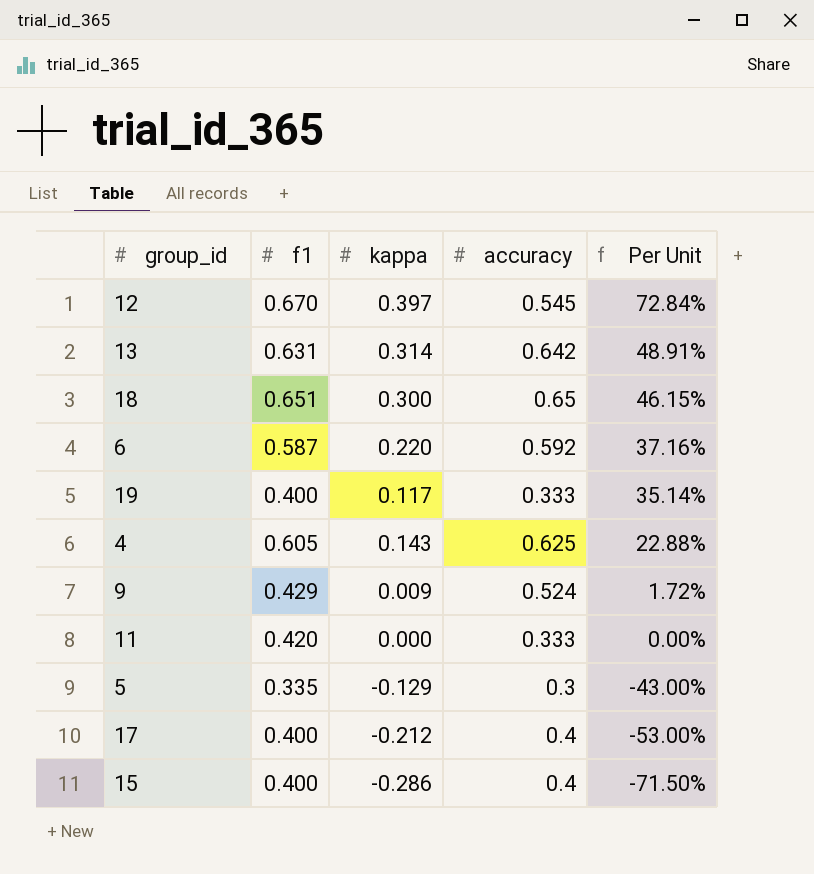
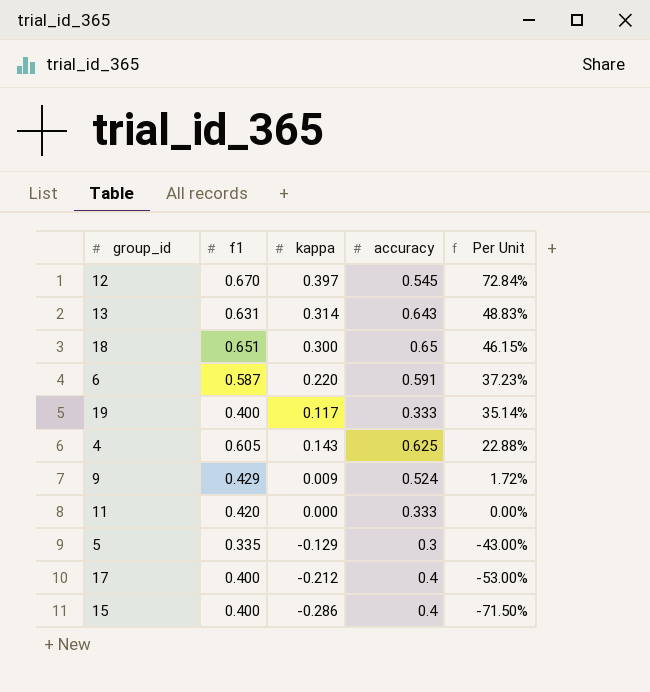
13 | accuracy: 0.642 -> 0.643
13 | Per Unit: 48.91% -> 48.83%
6 | accuracy: 0.592 -> 0.591
6 | Per Unit: 37.16% -> 37.23%

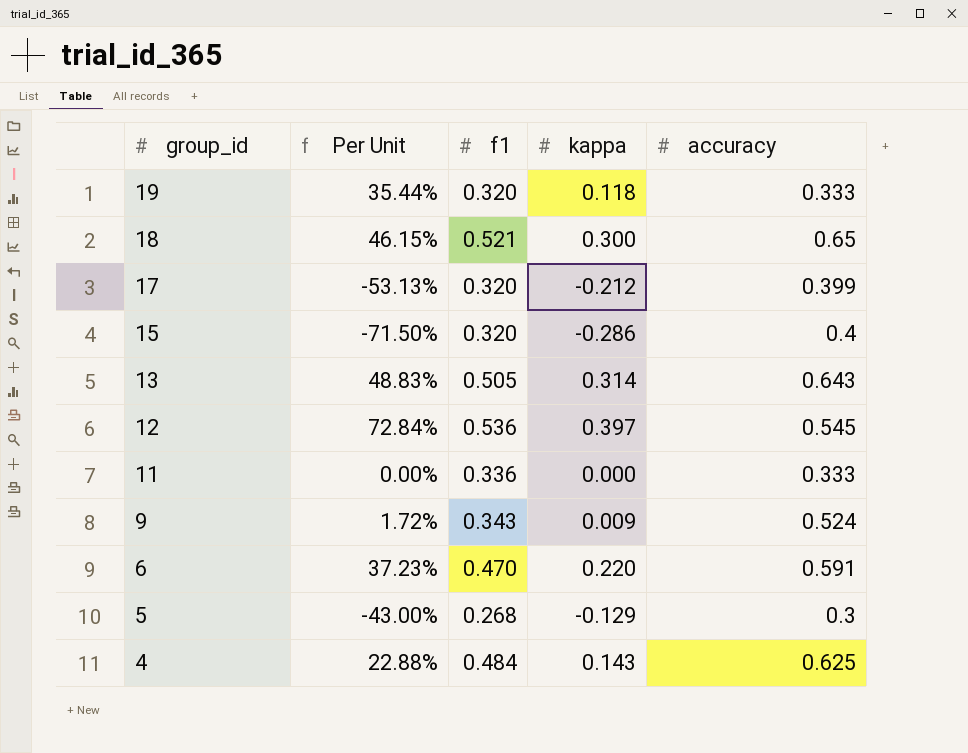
row order: Per Unit descending -> group_id descending
column Per Unit | position: 5 -> 2
19 | Per Unit: 35.14% -> 35.44%
19 | f1: 0.400 -> 0.320
19 | kappa: 0.117 -> 0.118
18 | f1: 0.651 -> 0.521
17 | Per Unit: -53.00% -> -53.13%
17 | f1: 0.400 -> 0.320
17 | accuracy: 0.4 -> 0.399
15 | f1: 0.400 -> 0.320
13 | f1: 0.631 -> 0.505
12 | f1: 0.670 -> 0.536
11 | f1: 0.420 -> 0.336
9 | f1: 0.429 -> 0.343
6 | f1: 0.587 -> 0.470
5 | f1: 0.335 -> 0.268
4 | f1: 0.605 -> 0.484

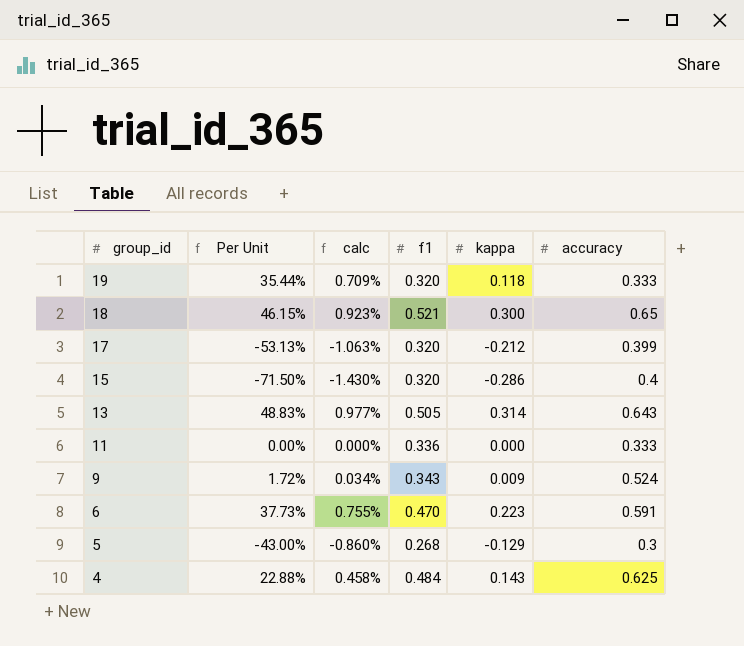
column calc | formula: none -> [Per Unit] * 0.02
row 12: 72.84% | 0.536 | 0.397 | 0.545 -> none
6 | Per Unit: 37.23% -> 37.73%
6 | kappa: 0.220 -> 0.223

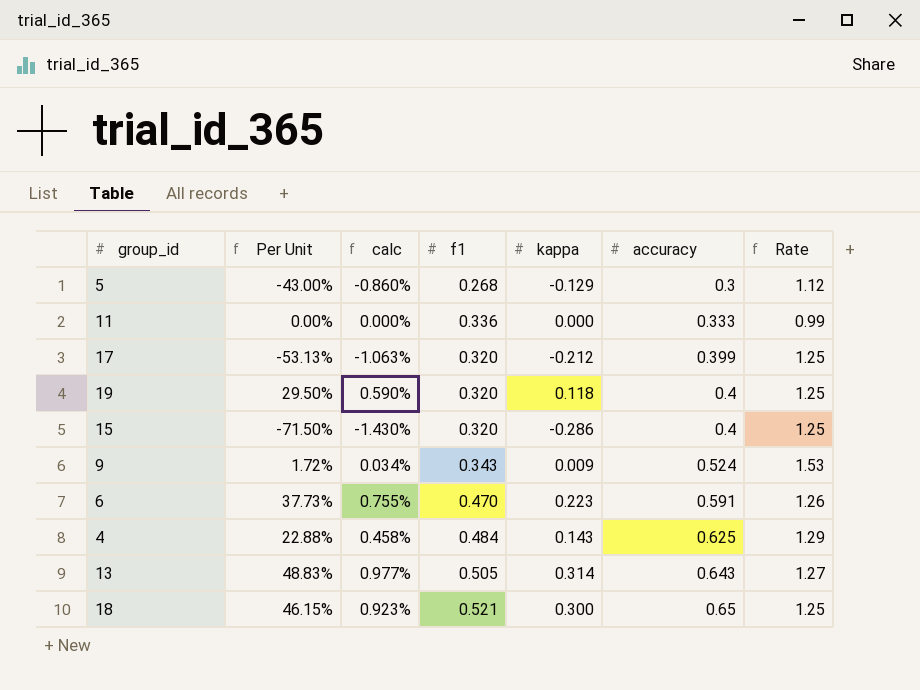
row order: group_id descending -> accuracy ascending
column Rate | formula: none -> [accuracy] / [f1]
19 | Per Unit: 35.44% -> 29.50%
19 | calc: 0.709% -> 0.590%
19 | accuracy: 0.333 -> 0.4

